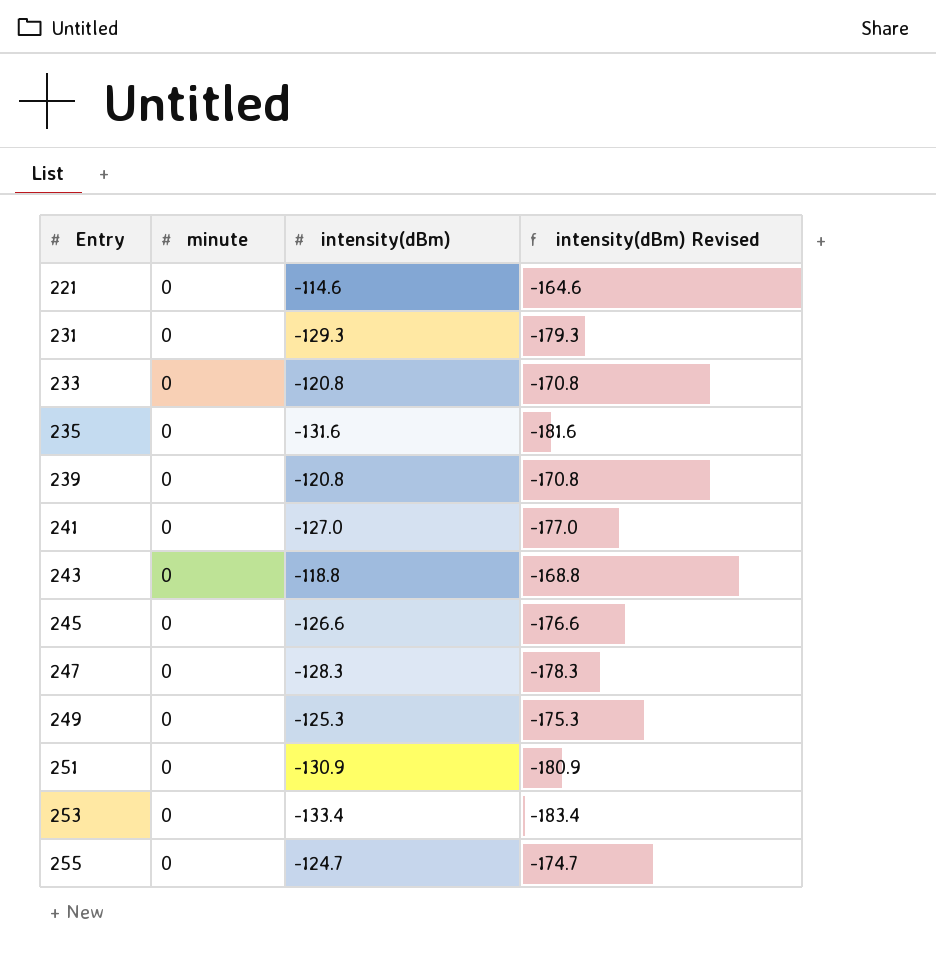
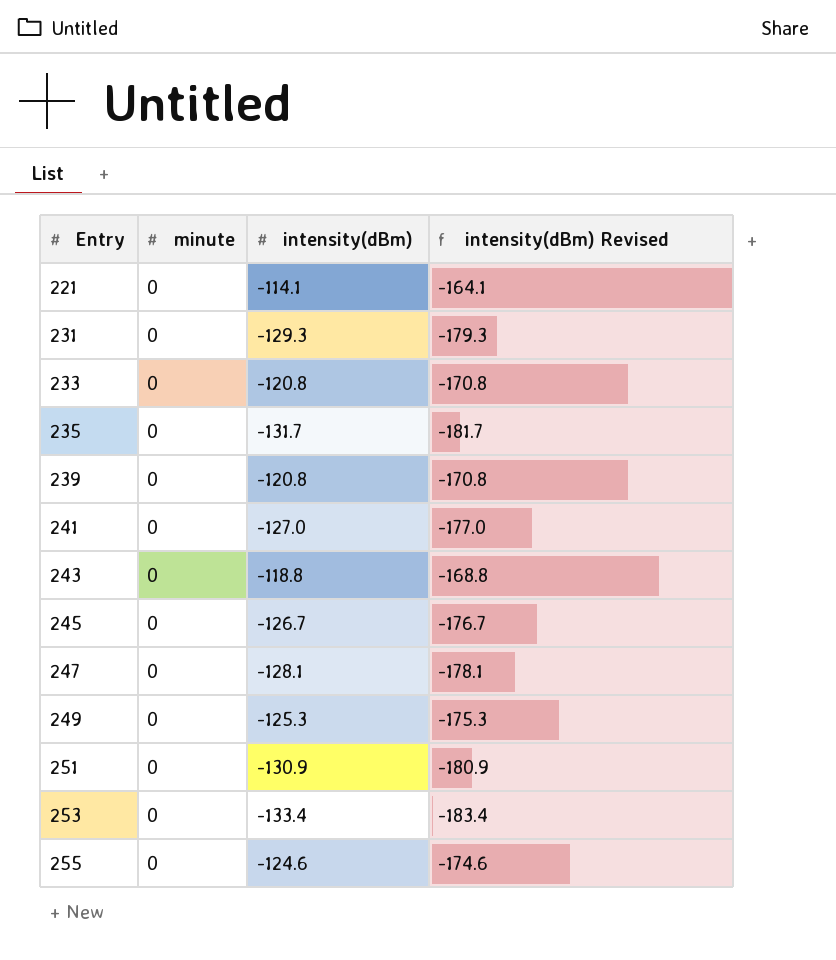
221 | intensity(dBm): -114.6 -> -114.1
221 | intensity(dBm) Revised: -164.6 -> -164.1
235 | intensity(dBm): -131.6 -> -131.7
235 | intensity(dBm) Revised: -181.6 -> -181.7
245 | intensity(dBm): -126.6 -> -126.7
245 | intensity(dBm) Revised: -176.6 -> -176.7
247 | intensity(dBm): -128.3 -> -128.1
247 | intensity(dBm) Revised: -178.3 -> -178.1
255 | intensity(dBm): -124.7 -> -124.6
255 | intensity(dBm) Revised: -174.7 -> -174.6

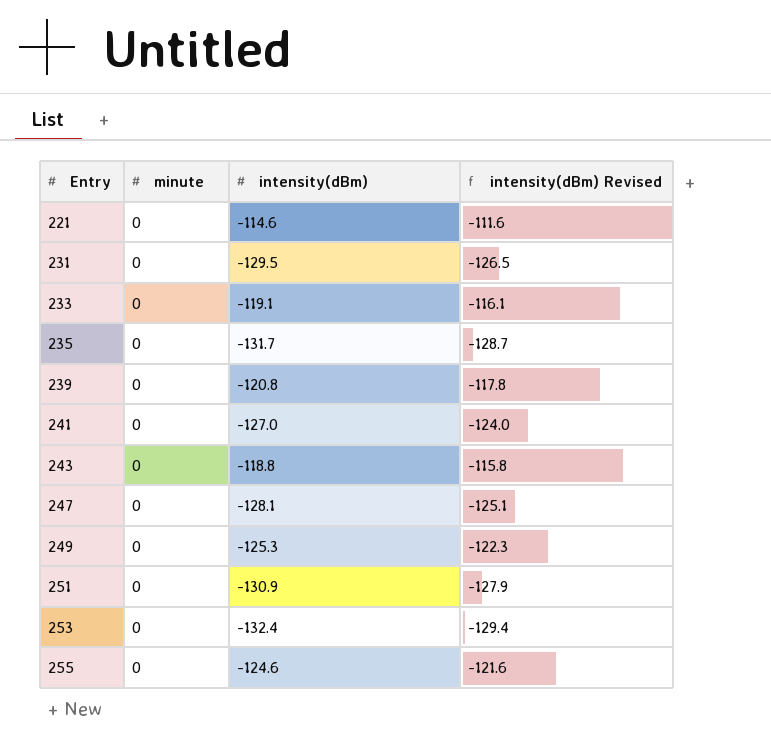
column intensity(dBm) Revised | formula: [intensity(dBm)] - 50 -> [intensity(dBm)] + 3
row 245: 0 | -126.7 | -176.7 -> none
221 | intensity(dBm): -114.1 -> -114.6
231 | intensity(dBm): -129.3 -> -129.5
233 | intensity(dBm): -120.8 -> -119.1
253 | intensity(dBm): -133.4 -> -132.4

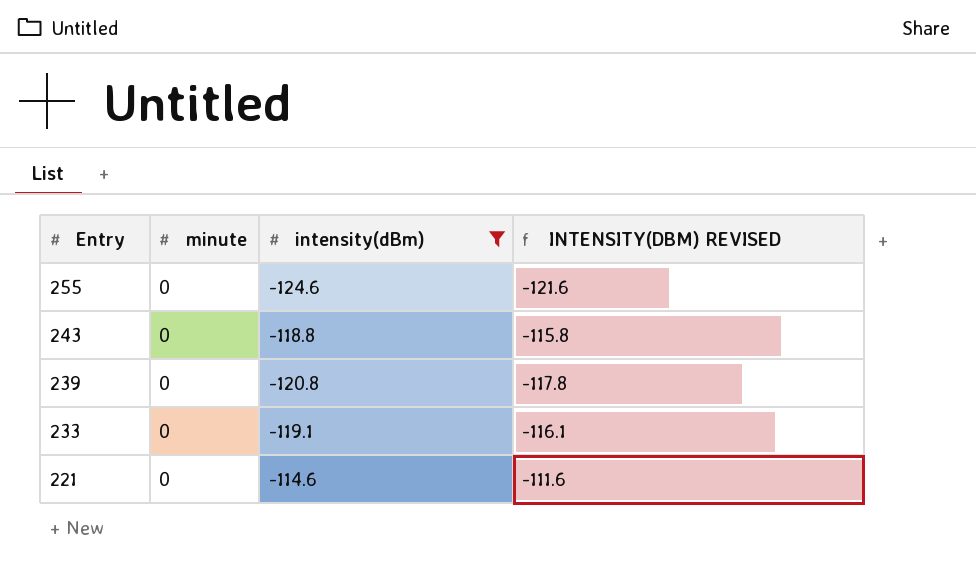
filter: none -> intensity(dBm) >= -124.6
row order: Entry ascending -> Entry descending
column name: intensity(dBm) Revised -> INTENSITY(DBM) REVISED

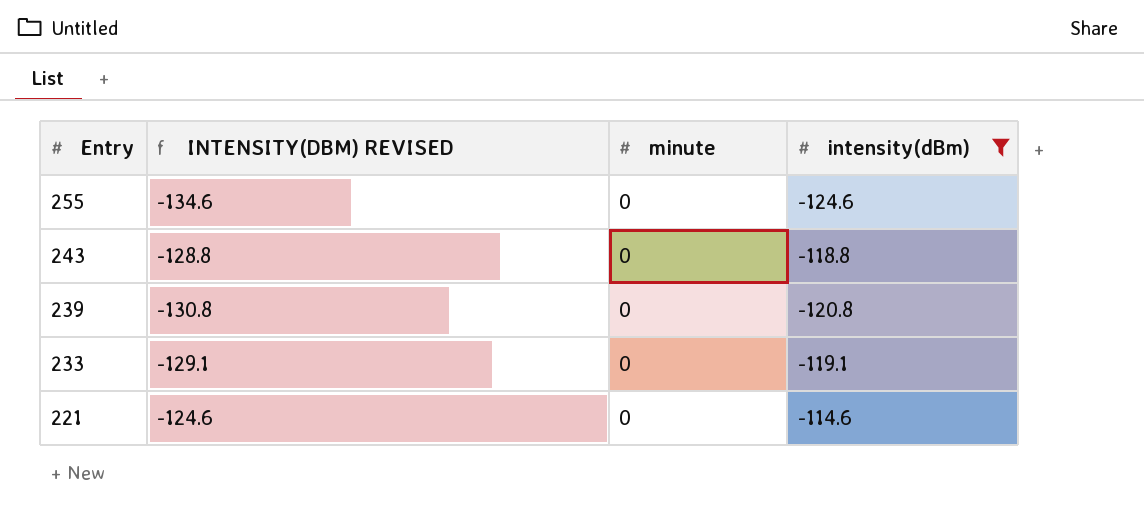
column INTENSITY(DBM) REVISED | formula: [intensity(dBm)] + 3 -> [intensity(dBm)] - 10
column INTENSITY(DBM) REVISED | position: 4 -> 2

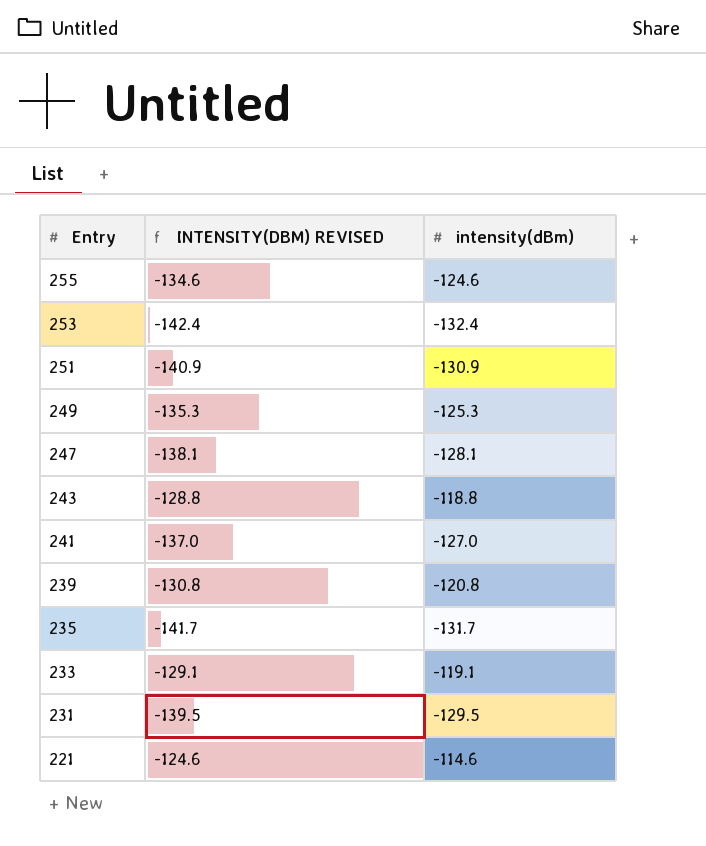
filter: intensity(dBm) >= -124.6 -> none
column minute | position: 3 -> none

